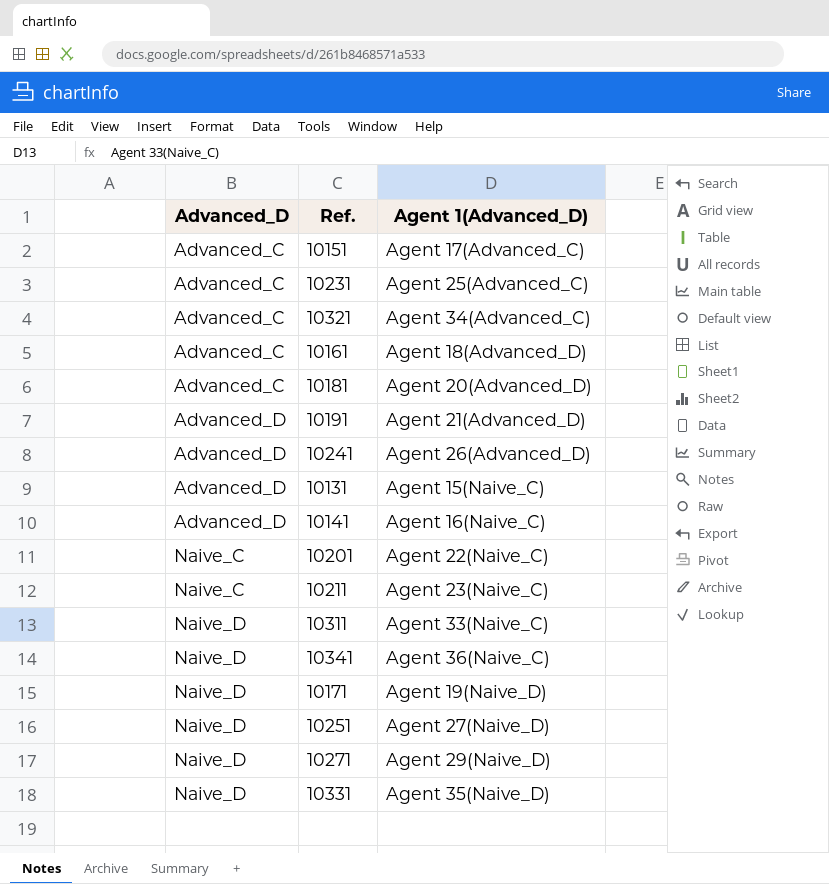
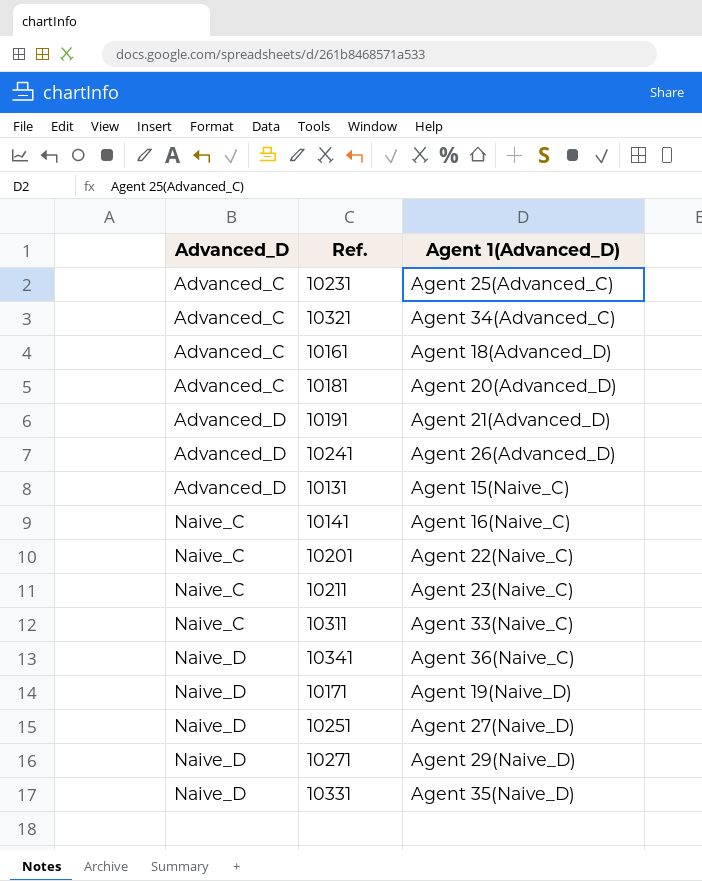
row 10151: Advanced_C | Agent 17(Advanced_C) -> none
10141 | Advanced_D: Advanced_D -> Naive_C
10311 | Advanced_D: Naive_D -> Naive_C

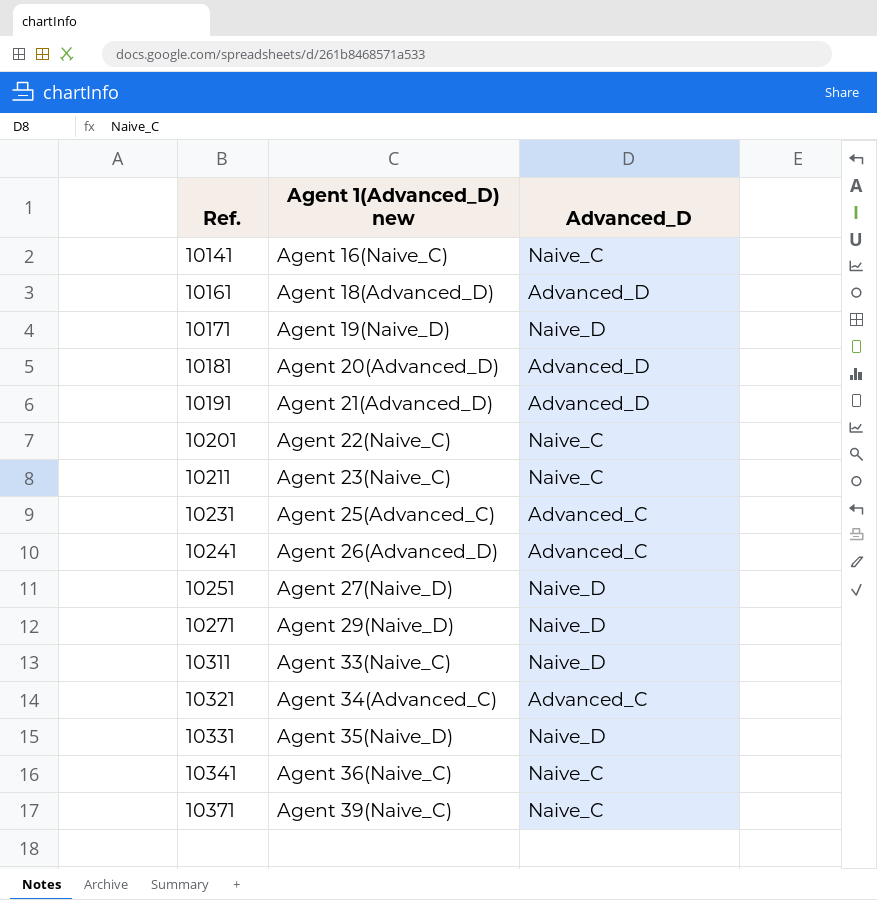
row order: Advanced_D ascending -> Ref. ascending
column name: Agent 1(Advanced_D) -> Agent 1(Advanced_D) new
column Advanced_D | position: 1 -> 3
row 10131: Advanced_D | Agent 15(Naive_C) -> none
10161 | Advanced_D: Advanced_C -> Advanced_D
10181 | Advanced_D: Advanced_C -> Advanced_D
10241 | Advanced_D: Advanced_D -> Advanced_C
10311 | Advanced_D: Naive_C -> Naive_D
10341 | Advanced_D: Naive_D -> Naive_C
row 10371: none -> Agent 39(Naive_C) | Naive_C

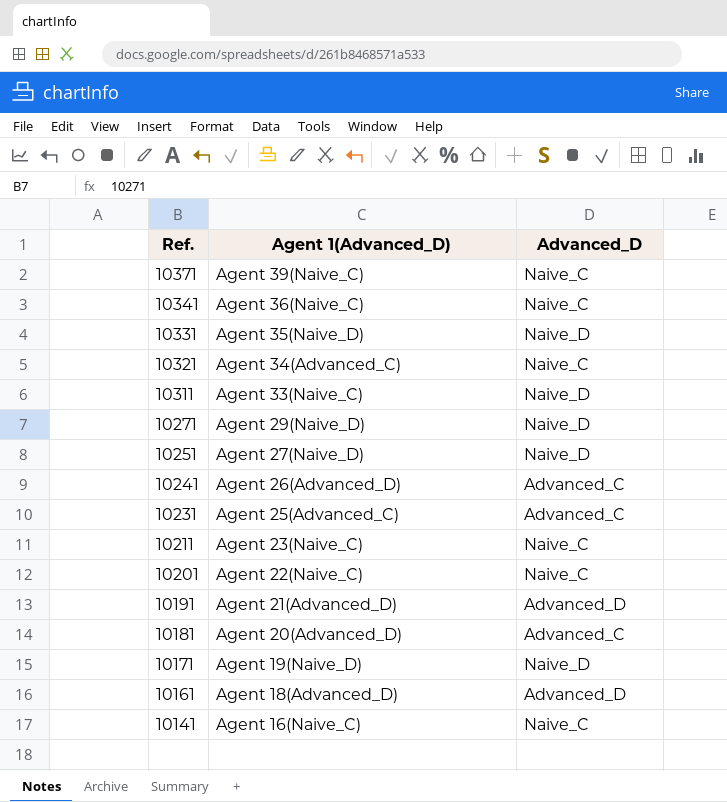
row order: Ref. ascending -> Ref. descending
column name: Agent 1(Advanced_D) new -> Agent 1(Advanced_D)
10321 | Advanced_D: Advanced_C -> Naive_C
10181 | Advanced_D: Advanced_D -> Advanced_C

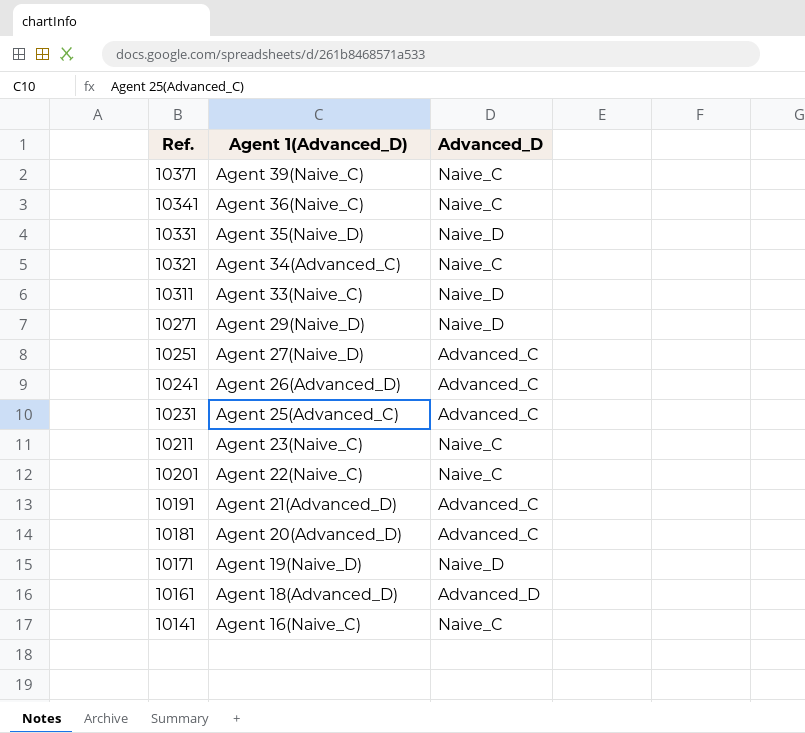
10251 | Advanced_D: Naive_D -> Advanced_C
10191 | Advanced_D: Advanced_D -> Advanced_C

